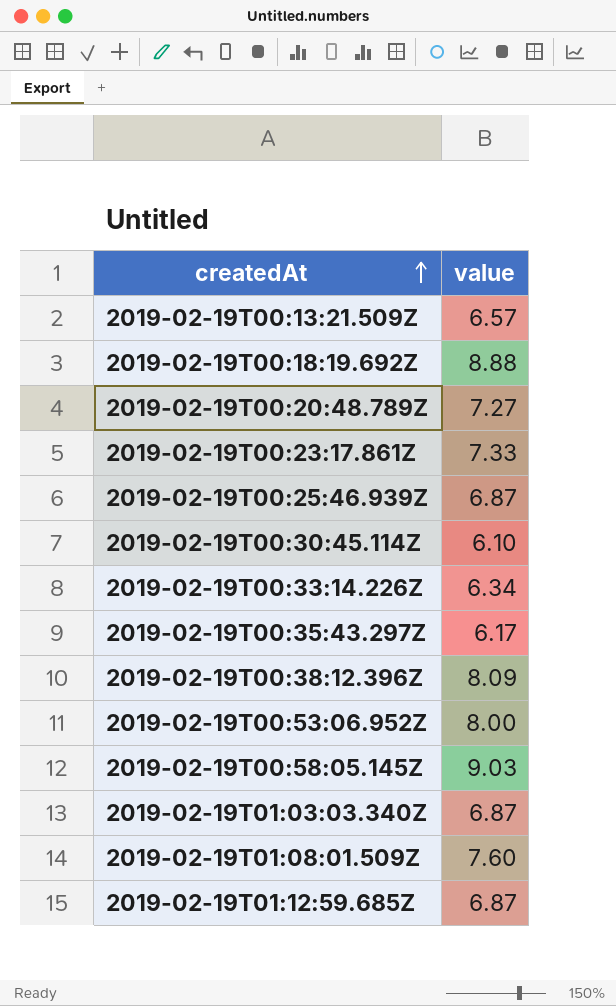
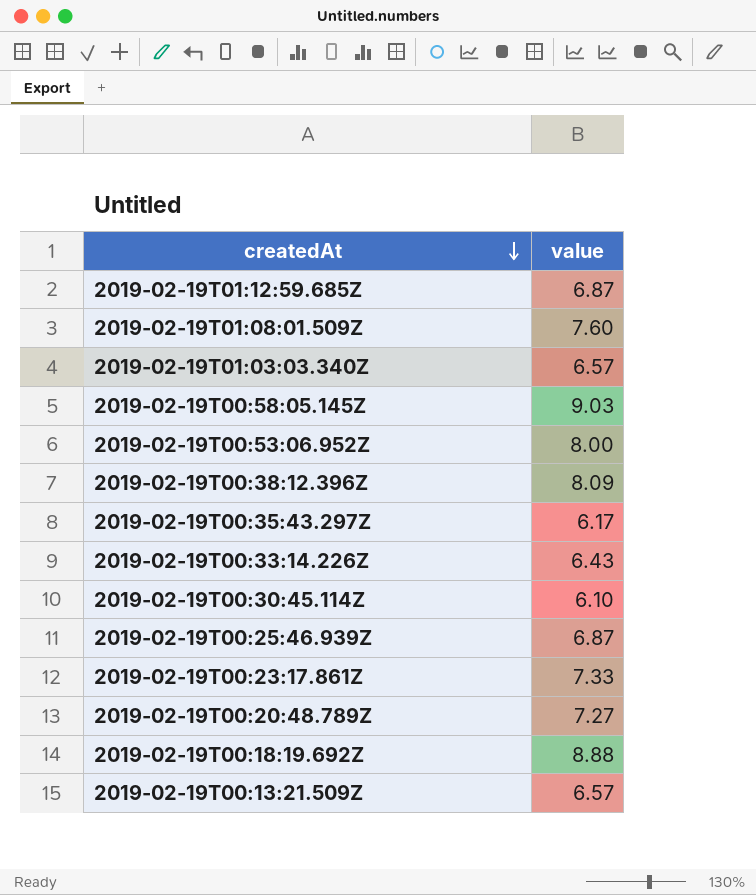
row order: createdAt ascending -> createdAt descending
2019-02-19T01:03:03.340Z | value: 6.87 -> 6.57
2019-02-19T00:33:14.226Z | value: 6.34 -> 6.43

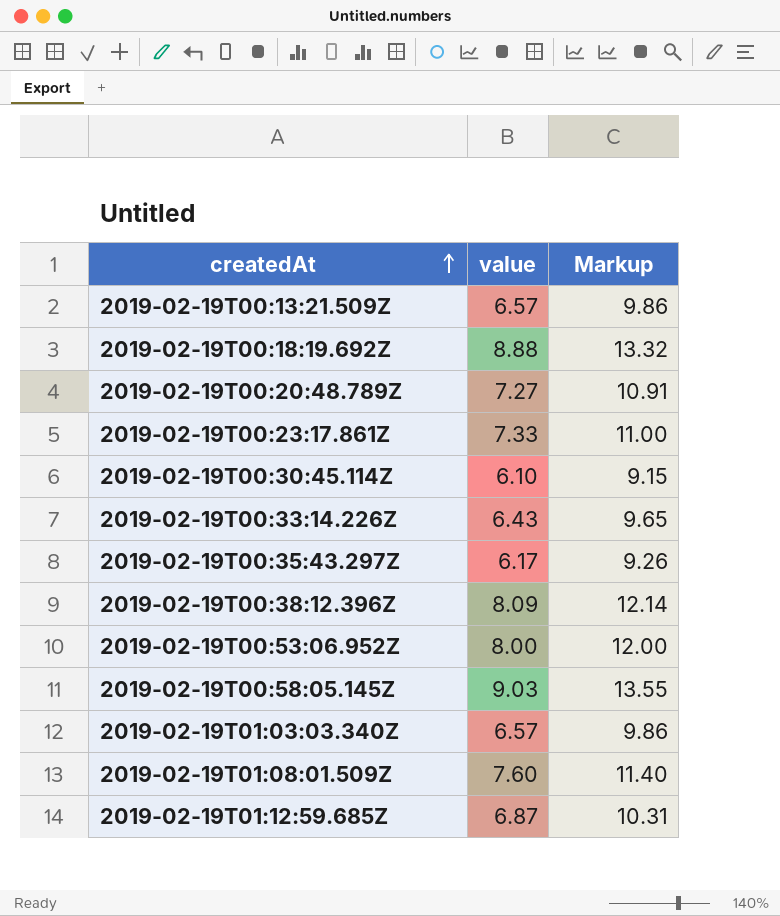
row order: createdAt descending -> createdAt ascending
column Markup | formula: none -> [value] * 1.5
row 2019-02-19T00:25:46.939Z: 6.87 -> none

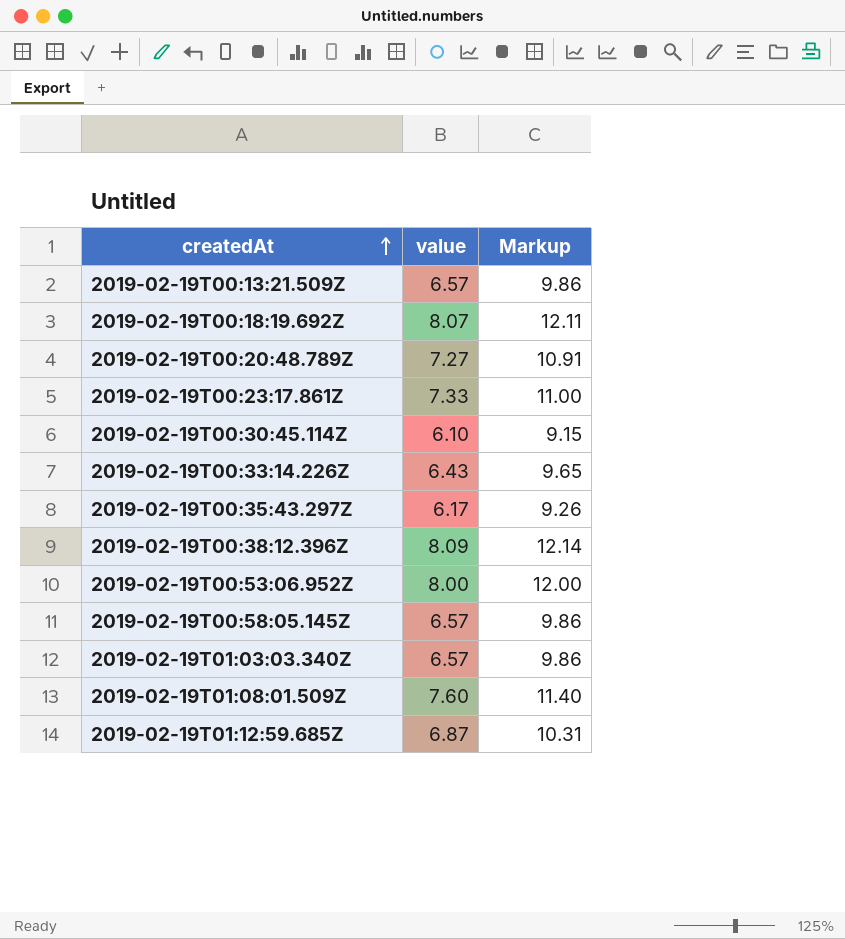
2019-02-19T00:18:19.692Z | value: 8.88 -> 8.07
2019-02-19T00:18:19.692Z | Markup: 13.32 -> 12.11
2019-02-19T00:58:05.145Z | value: 9.03 -> 6.57
2019-02-19T00:58:05.145Z | Markup: 13.55 -> 9.86

